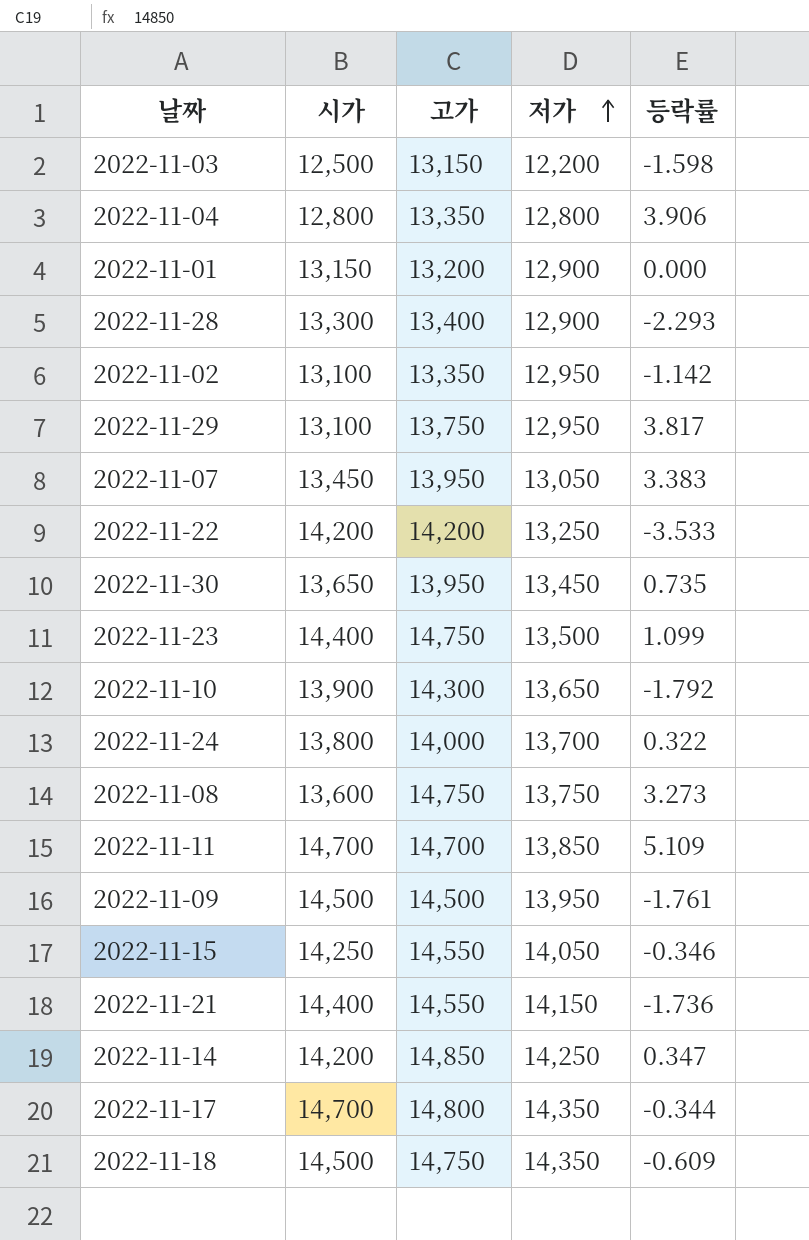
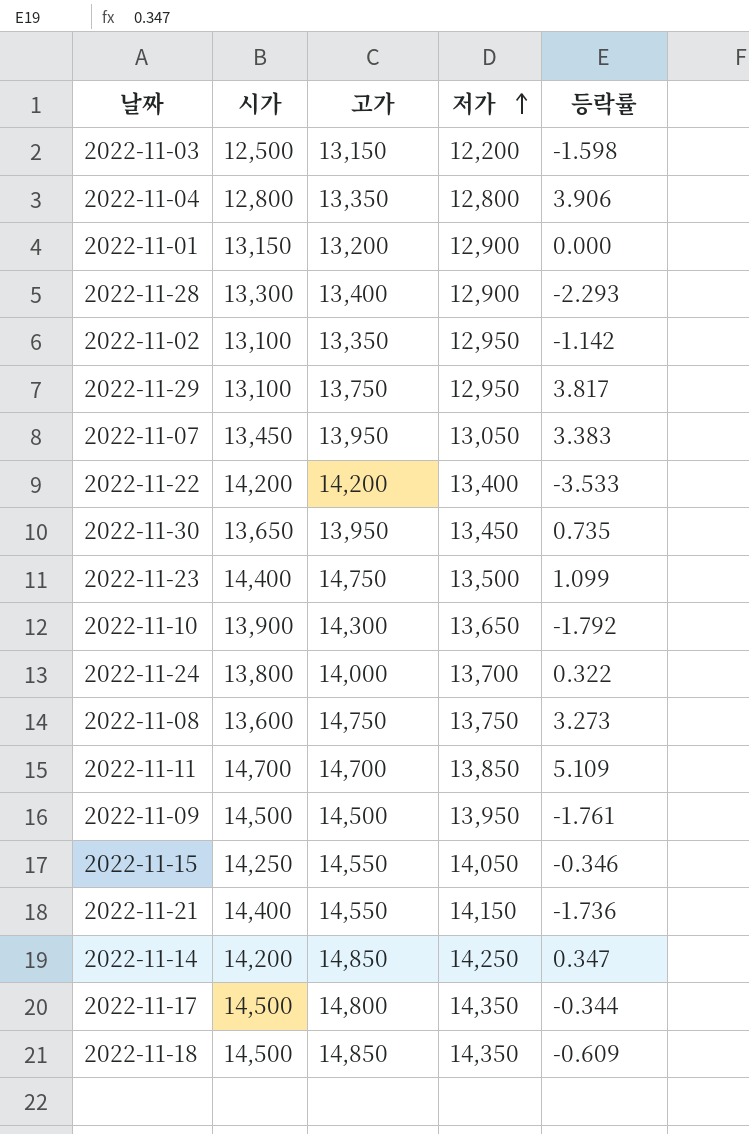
2022-11-22 | 저가: 13,250 -> 13,400
2022-11-17 | 시가: 14,700 -> 14,500
2022-11-18 | 고가: 14,750 -> 14,850

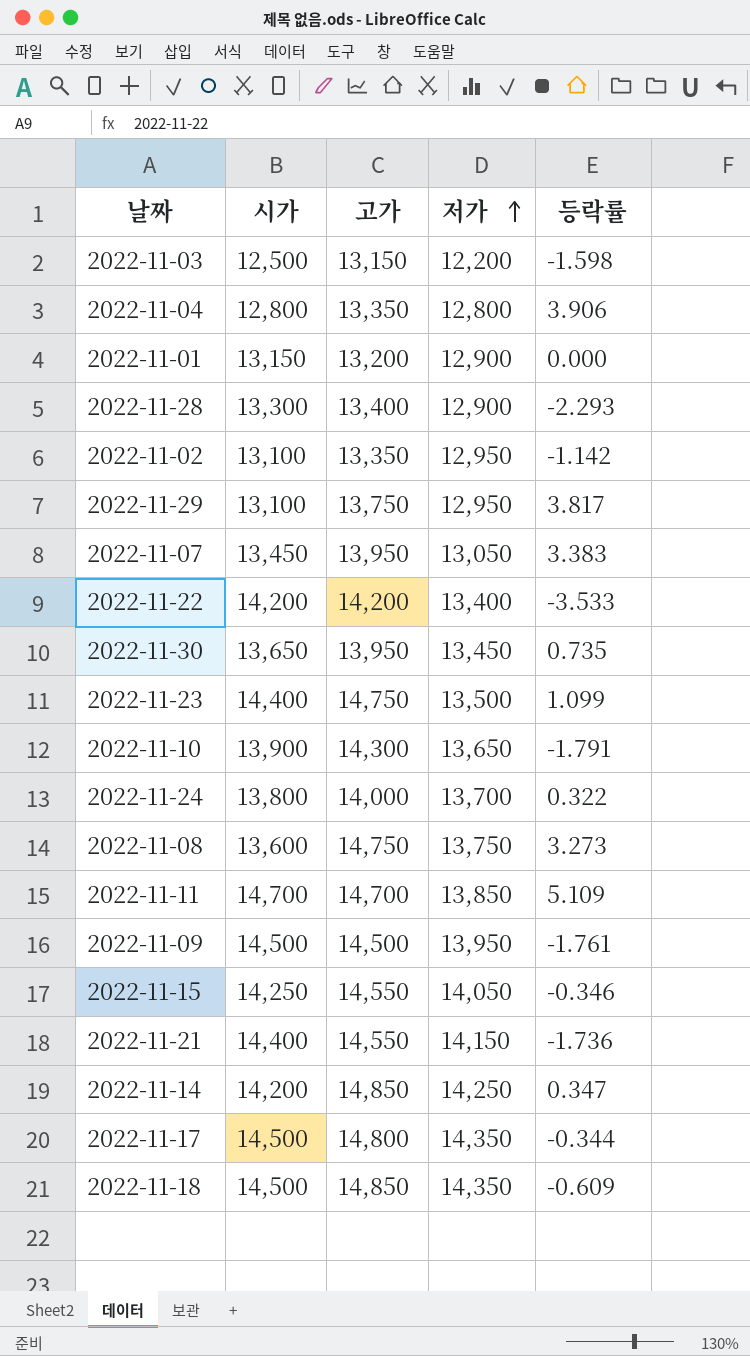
2022-11-10 | 등락률: -1.792 -> -1.791

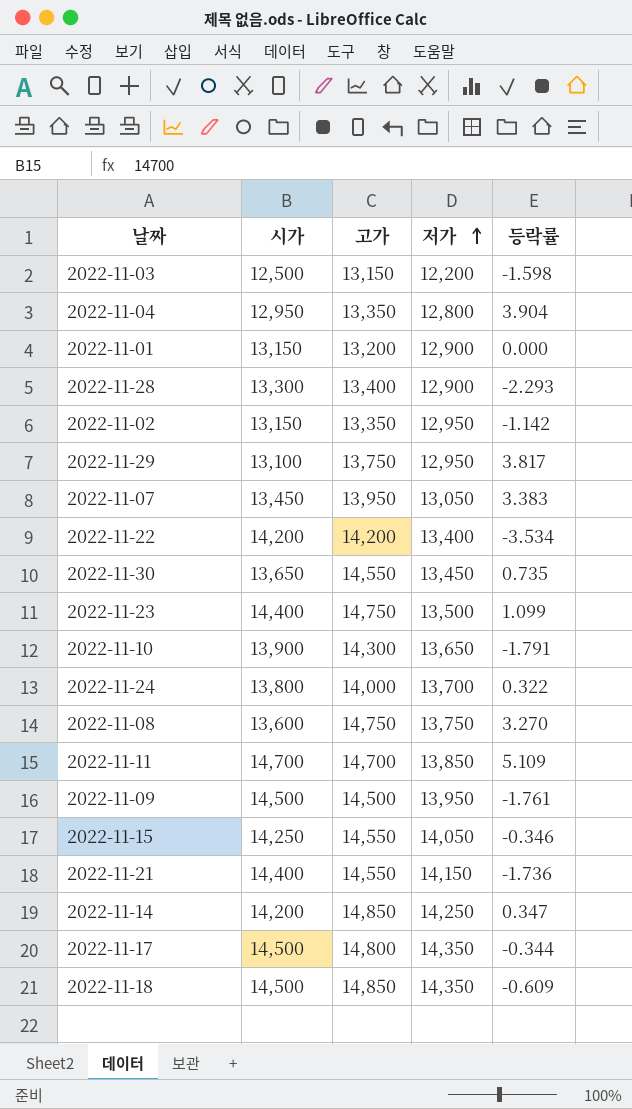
2022-11-04 | 시가: 12,800 -> 12,950
2022-11-04 | 등락률: 3.906 -> 3.904
2022-11-02 | 시가: 13,100 -> 13,150
2022-11-22 | 등락률: -3.533 -> -3.534
2022-11-30 | 고가: 13,950 -> 14,550
2022-11-08 | 등락률: 3.273 -> 3.270

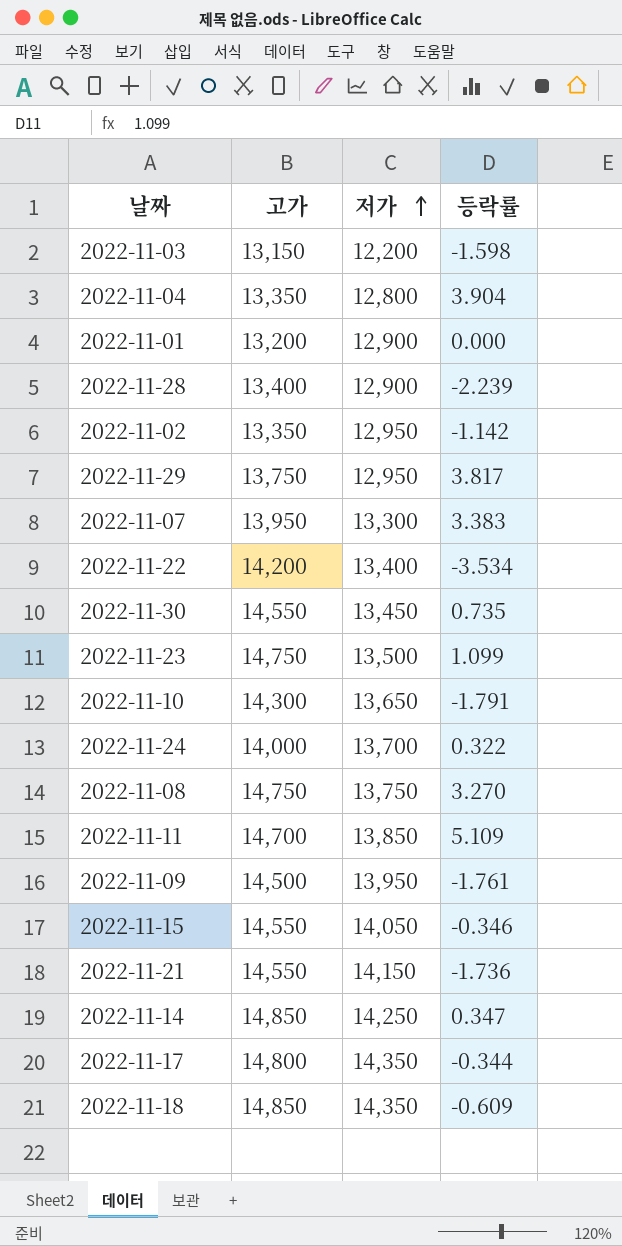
column 시가 | position: 2 -> none
2022-11-28 | 등락률: -2.293 -> -2.239
2022-11-07 | 저가: 13,050 -> 13,300

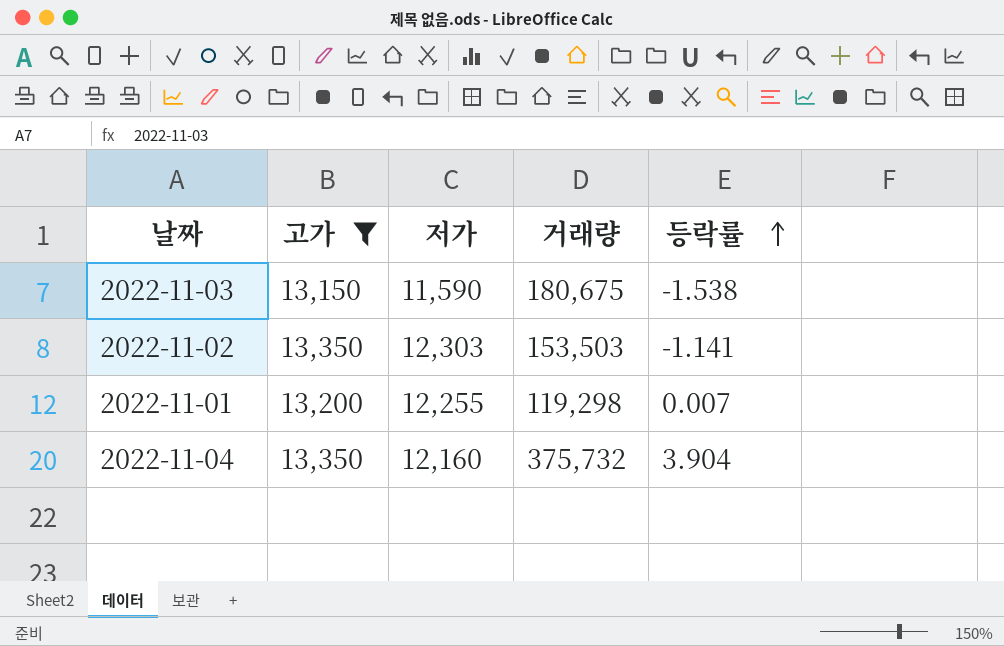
filter: none -> 고가 <= 13,350
row order: 저가 ascending -> 등락률 ascending
column 거래량 | position: none -> 4
2022-11-03 | 저가: 12,200 -> 11,590
2022-11-03 | 등락률: -1.598 -> -1.538
2022-11-02 | 저가: 12,950 -> 12,303
2022-11-02 | 등락률: -1.142 -> -1.141
2022-11-01 | 저가: 12,900 -> 12,255
2022-11-01 | 등락률: 0.000 -> 0.007
2022-11-04 | 저가: 12,800 -> 12,160

